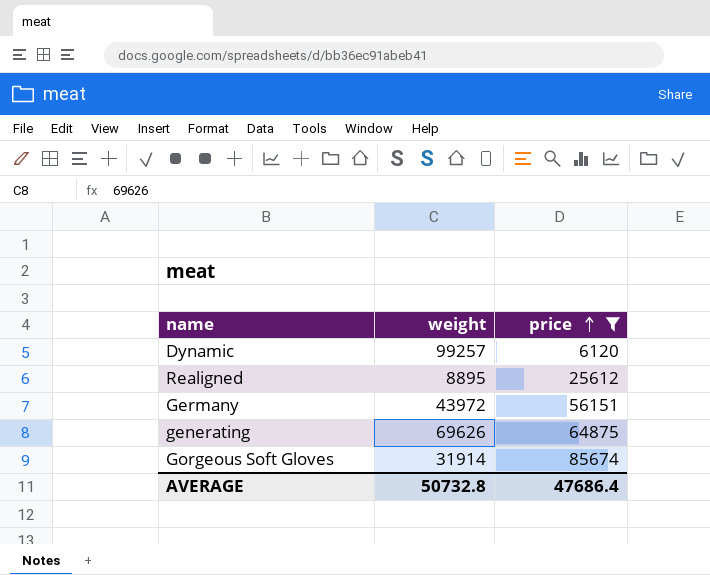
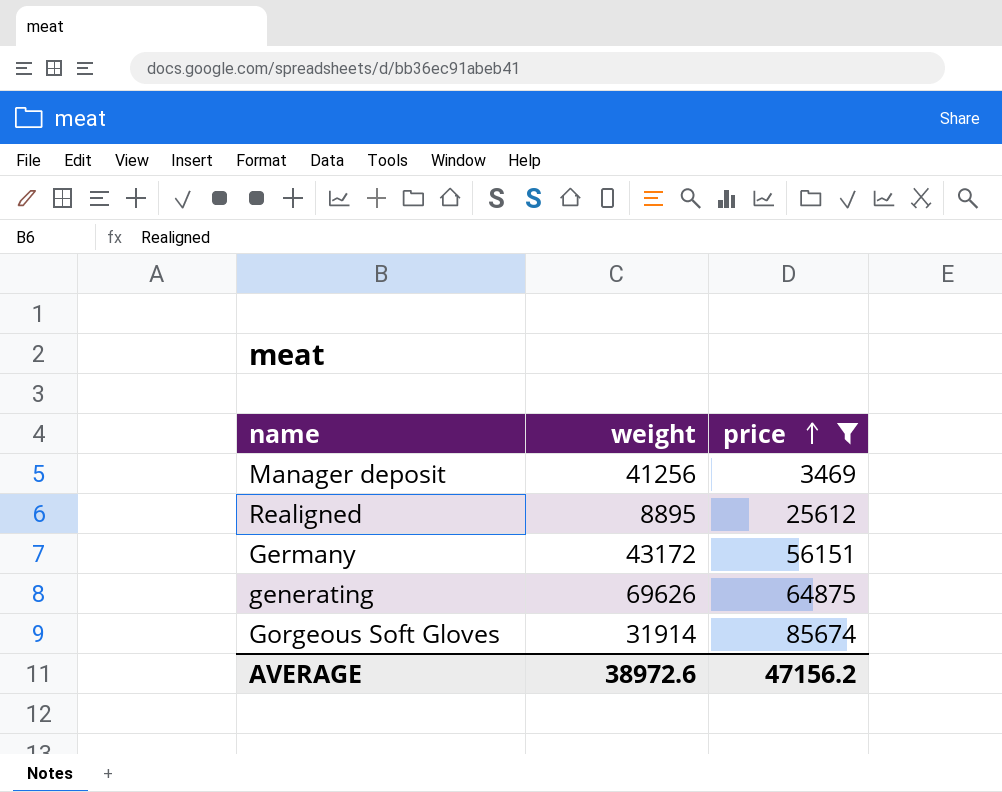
row Dynamic: 99257 | 6120 -> none
row Manager deposit: none -> 41256 | 3469
Germany | weight: 43972 -> 43172
AVERAGE | weight: 50732.8 -> 38972.6
AVERAGE | price: 47686.4 -> 47156.2

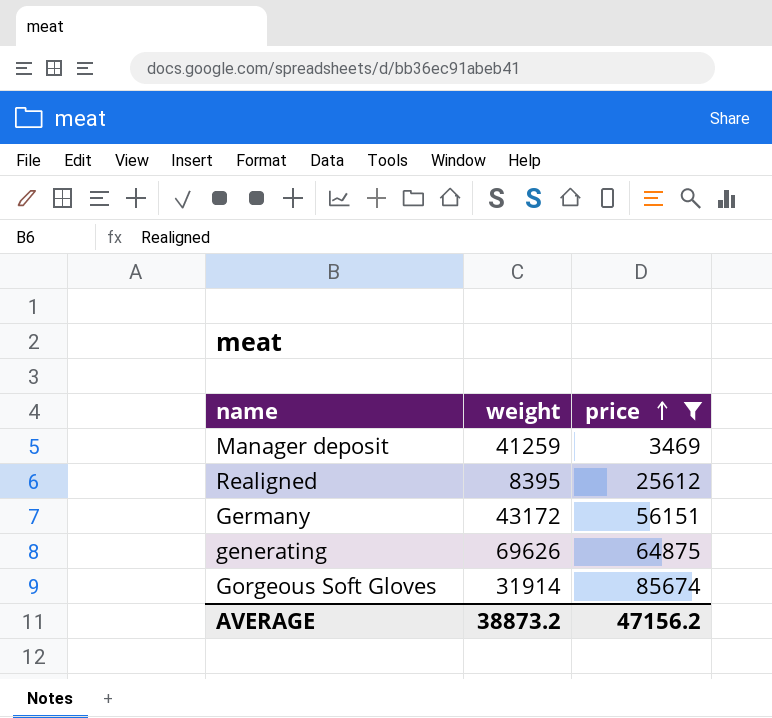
Manager deposit | weight: 41256 -> 41259
Realigned | weight: 8895 -> 8395
AVERAGE | weight: 38972.6 -> 38873.2

